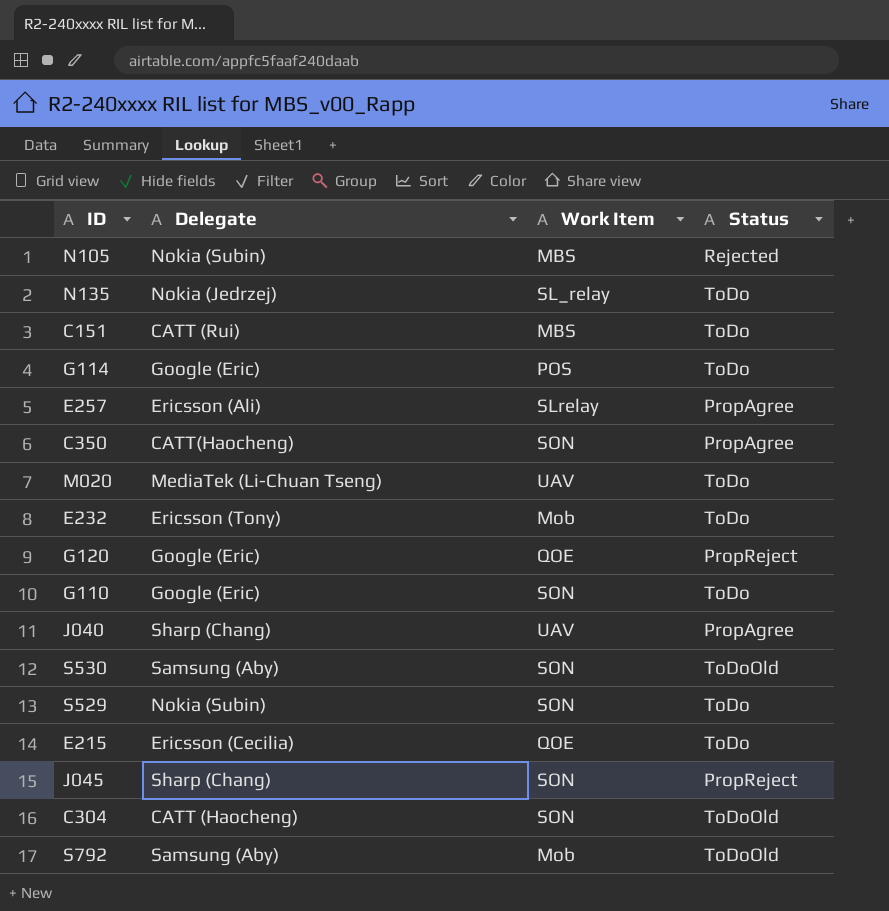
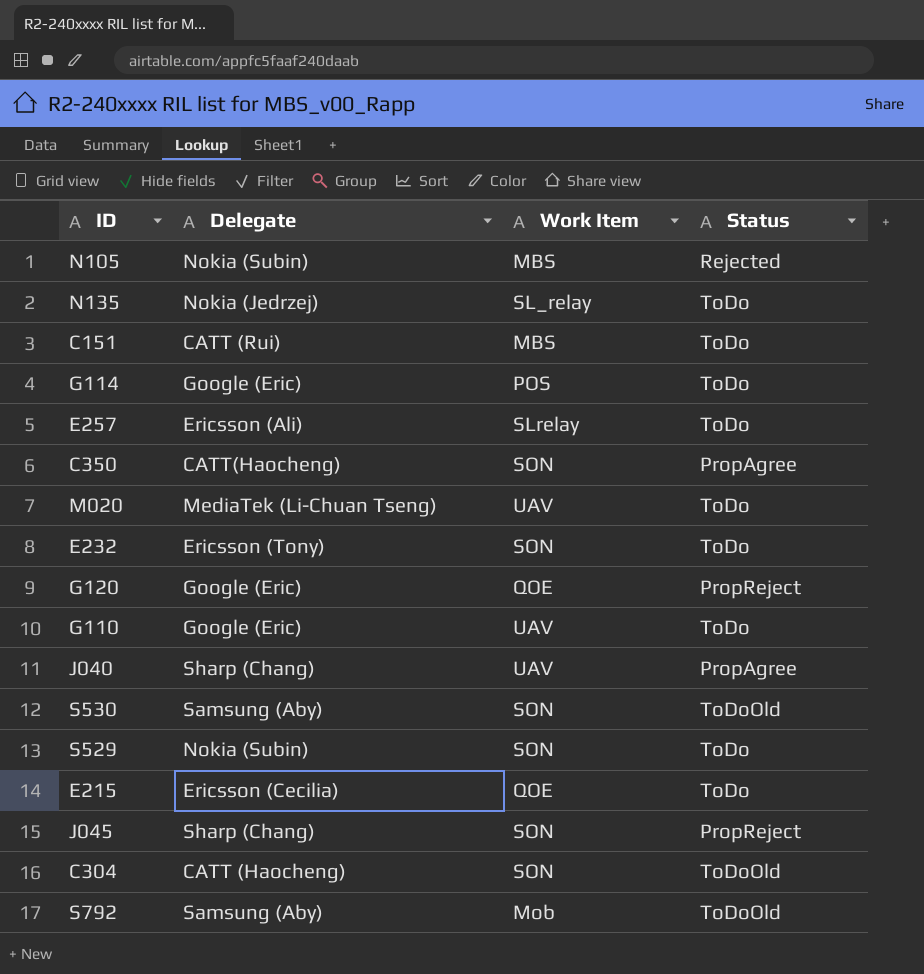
E257 | Status: PropAgree -> ToDo
E232 | Work Item: Mob -> SON
G110 | Work Item: SON -> UAV

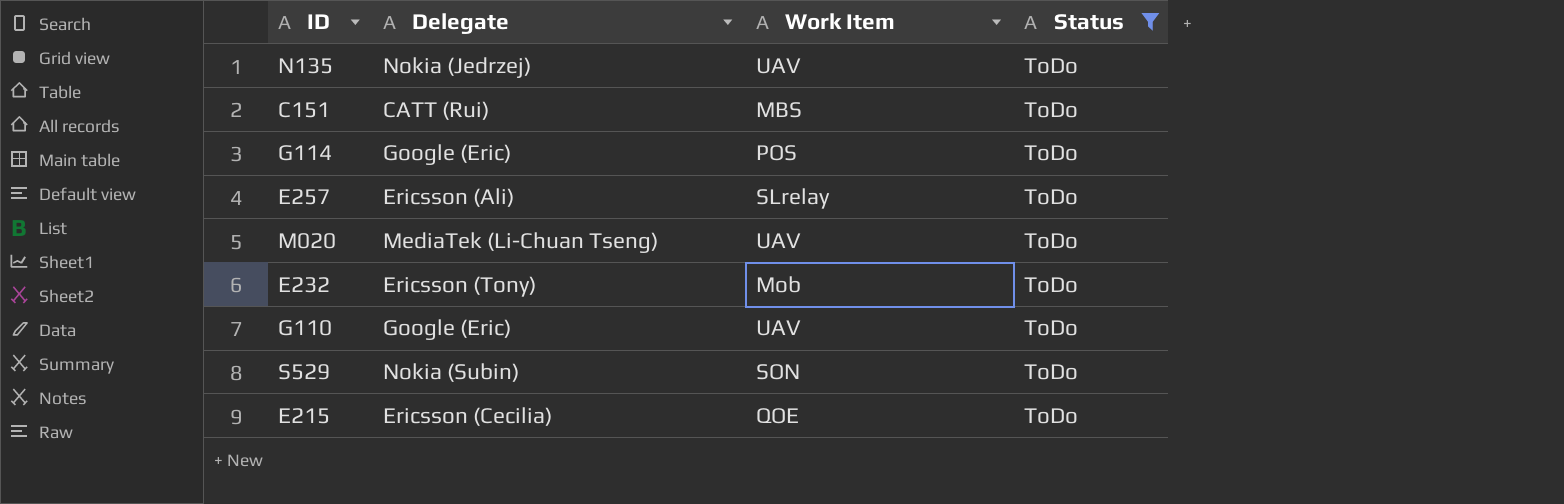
filter: none -> Status = ToDo
N135 | Work Item: SL_relay -> UAV
E232 | Work Item: SON -> Mob

